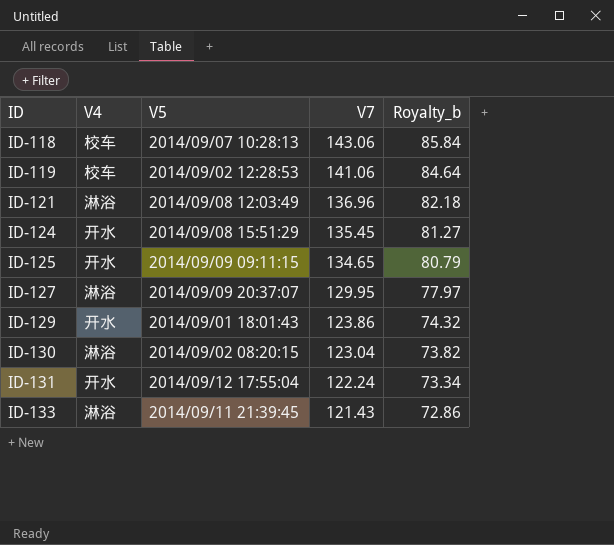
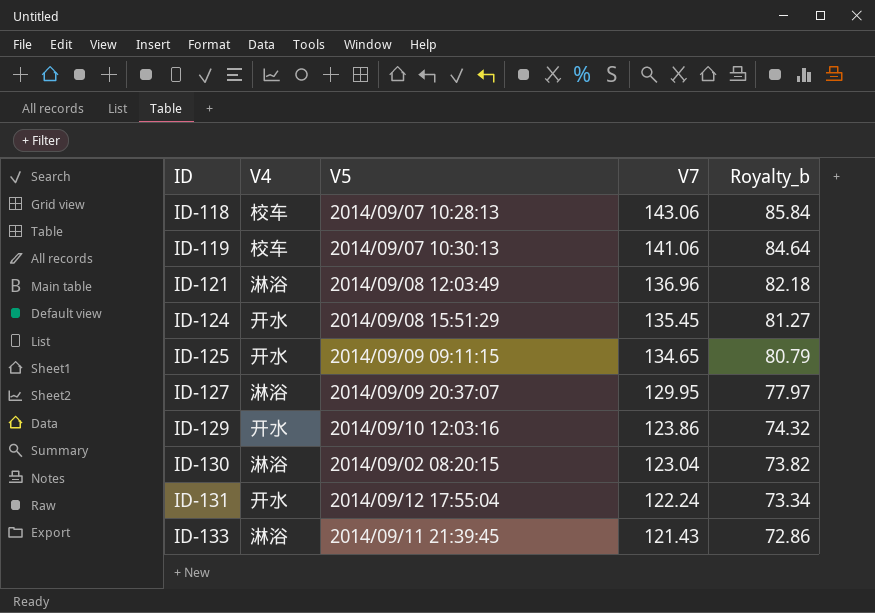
ID-119 | V5: 2014/09/02 12:28:53 -> 2014/09/07 10:30:13
ID-129 | V5: 2014/09/01 18:01:43 -> 2014/09/10 12:03:16

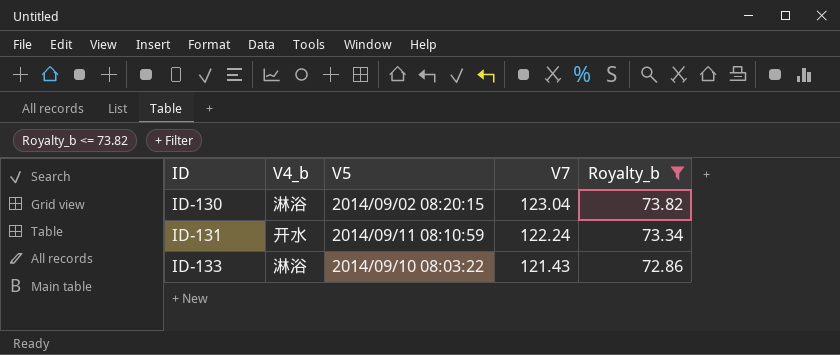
filter: none -> Royalty_b <= 73.82
column name: V4 -> V4_b
ID-131 | V5: 2014/09/12 17:55:04 -> 2014/09/11 08:10:59
ID-133 | V5: 2014/09/11 21:39:45 -> 2014/09/10 08:03:22

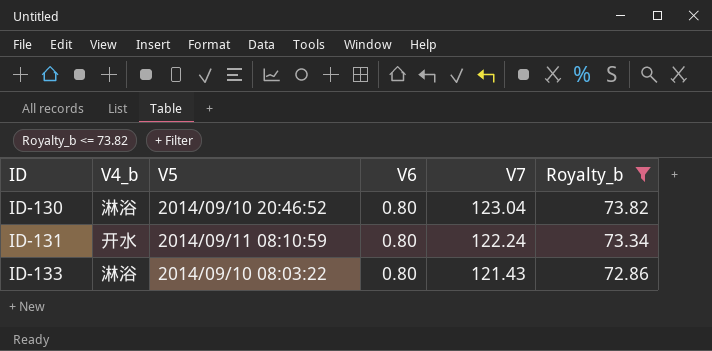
column V6 | position: none -> 4
ID-130 | V5: 2014/09/02 08:20:15 -> 2014/09/10 20:46:52

